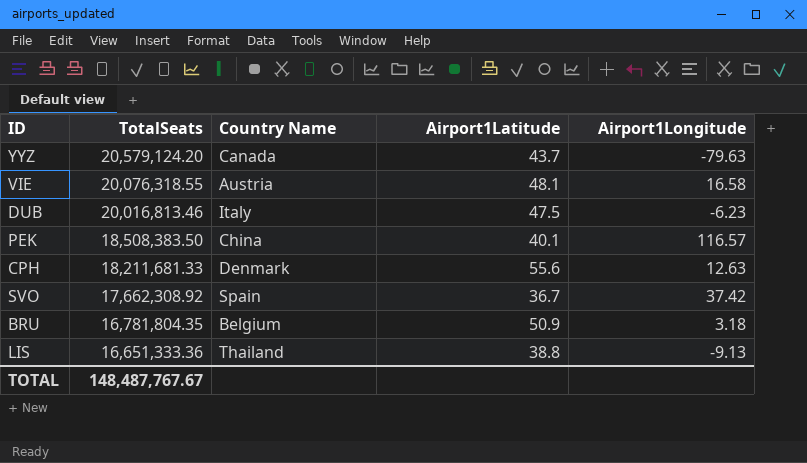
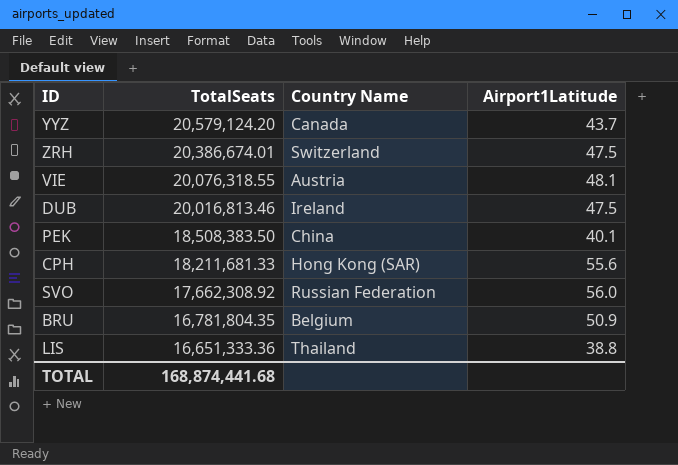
column Airport1Longitude | position: 5 -> none
row ZRH: none -> 20,386,674.01 | Switzerland | 47.5
DUB | Country Name: Italy -> Ireland
CPH | Country Name: Denmark -> Hong Kong (SAR)
SVO | Country Name: Spain -> Russian Federation
SVO | Airport1Latitude: 36.7 -> 56.0
TOTAL | TotalSeats: 148,487,767.67 -> 168,874,441.68

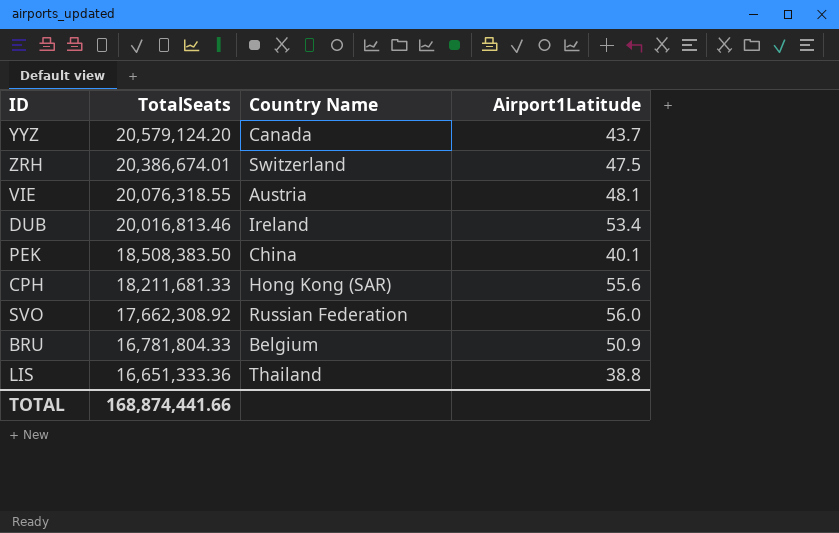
DUB | Airport1Latitude: 47.5 -> 53.4
BRU | TotalSeats: 16,781,804.35 -> 16,781,804.33
TOTAL | TotalSeats: 168,874,441.68 -> 168,874,441.66

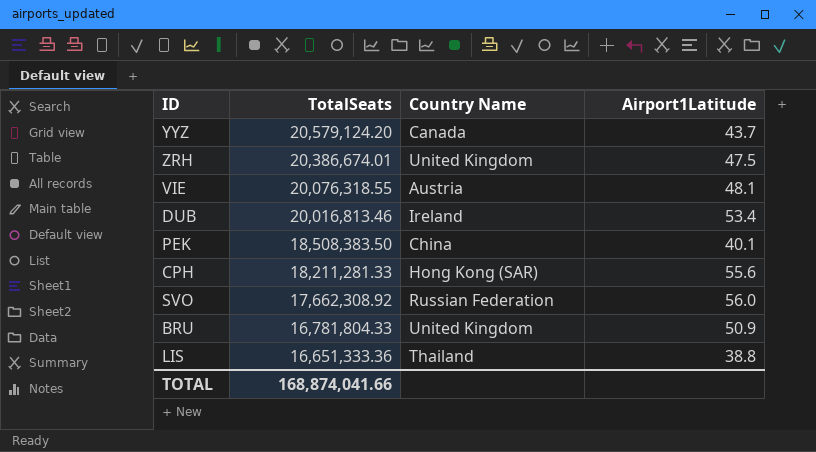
ZRH | Country Name: Switzerland -> United Kingdom
CPH | TotalSeats: 18,211,681.33 -> 18,211,281.33
BRU | Country Name: Belgium -> United Kingdom
TOTAL | TotalSeats: 168,874,441.66 -> 168,874,041.66

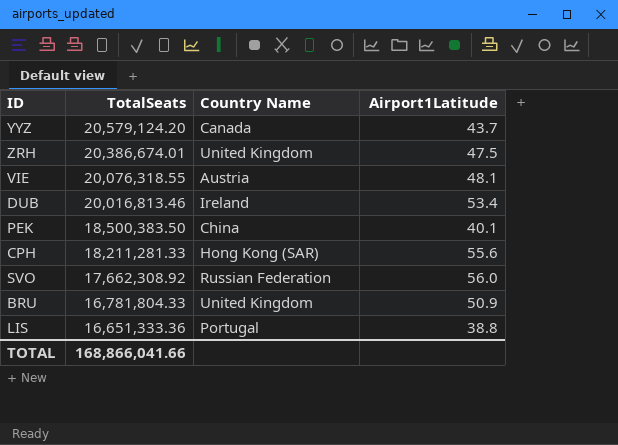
PEK | TotalSeats: 18,508,383.50 -> 18,500,383.50
LIS | Country Name: Thailand -> Portugal
TOTAL | TotalSeats: 168,874,041.66 -> 168,866,041.66

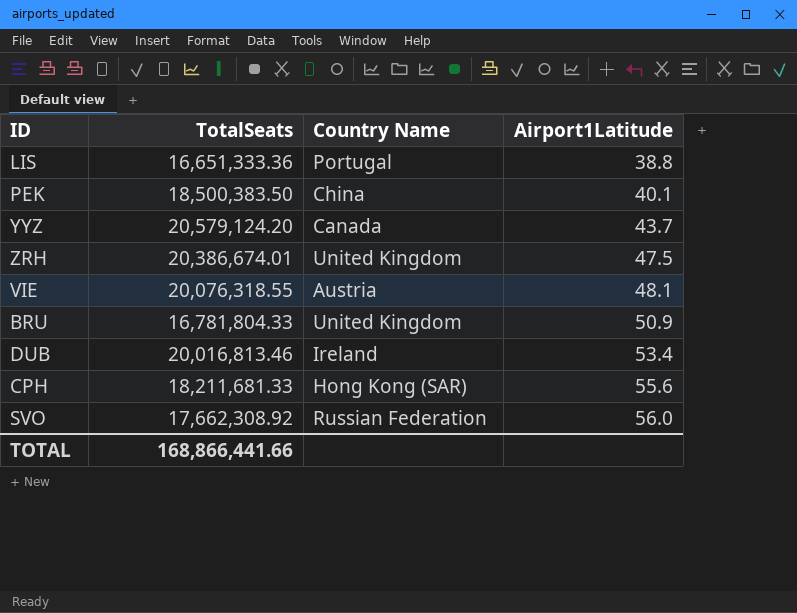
row order: TotalSeats descending -> Airport1Latitude ascending
CPH | TotalSeats: 18,211,281.33 -> 18,211,681.33
TOTAL | TotalSeats: 168,866,041.66 -> 168,866,441.66

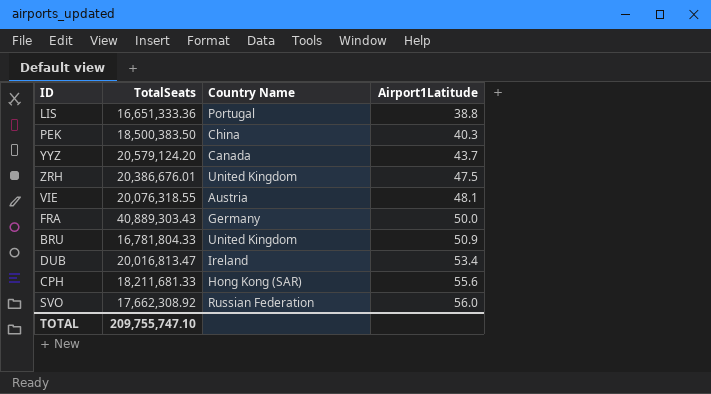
PEK | Airport1Latitude: 40.1 -> 40.3
ZRH | TotalSeats: 20,386,674.01 -> 20,386,676.01
row FRA: none -> 40,889,303.43 | Germany | 50.0
DUB | TotalSeats: 20,016,813.46 -> 20,016,813.47
TOTAL | TotalSeats: 168,866,441.66 -> 209,755,747.10

